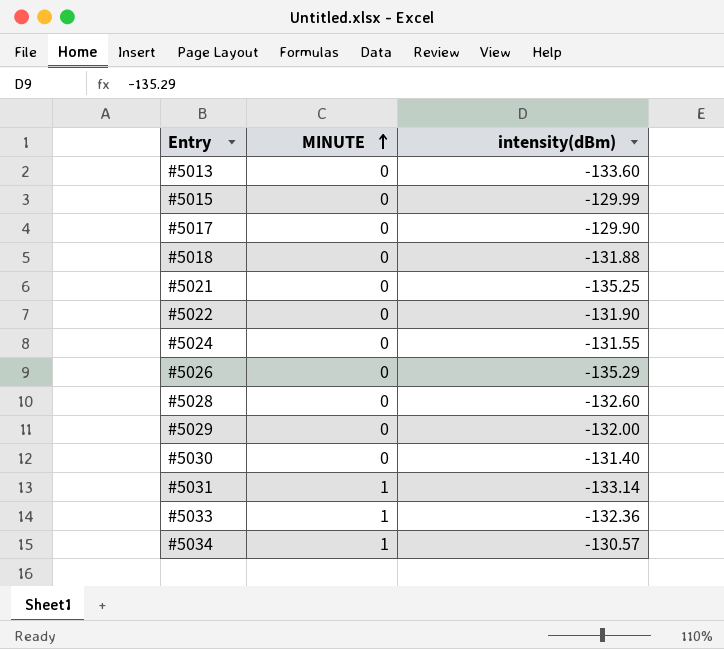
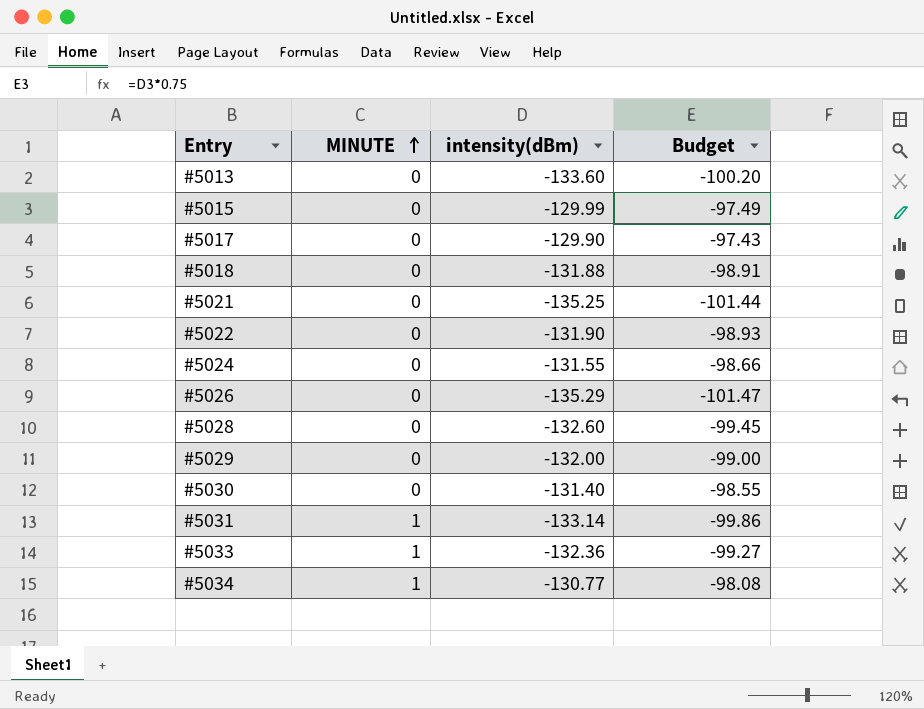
column Budget | formula: none -> [intensity(dBm)] * 0.75
#5034 | intensity(dBm): -130.57 -> -130.77

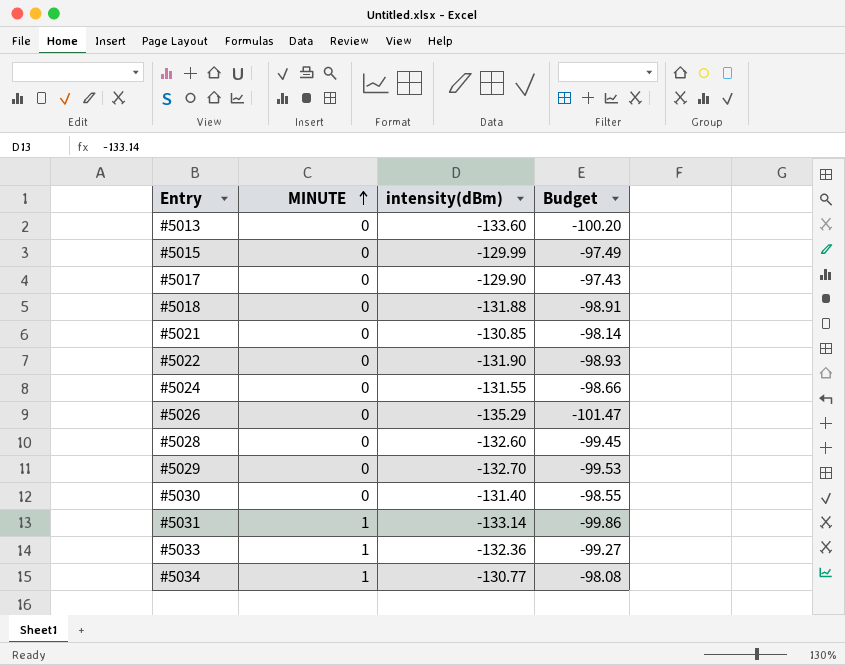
#5021 | intensity(dBm): -135.25 -> -130.85
#5021 | Budget: -101.44 -> -98.14
#5029 | intensity(dBm): -132.00 -> -132.70
#5029 | Budget: -99.00 -> -99.53

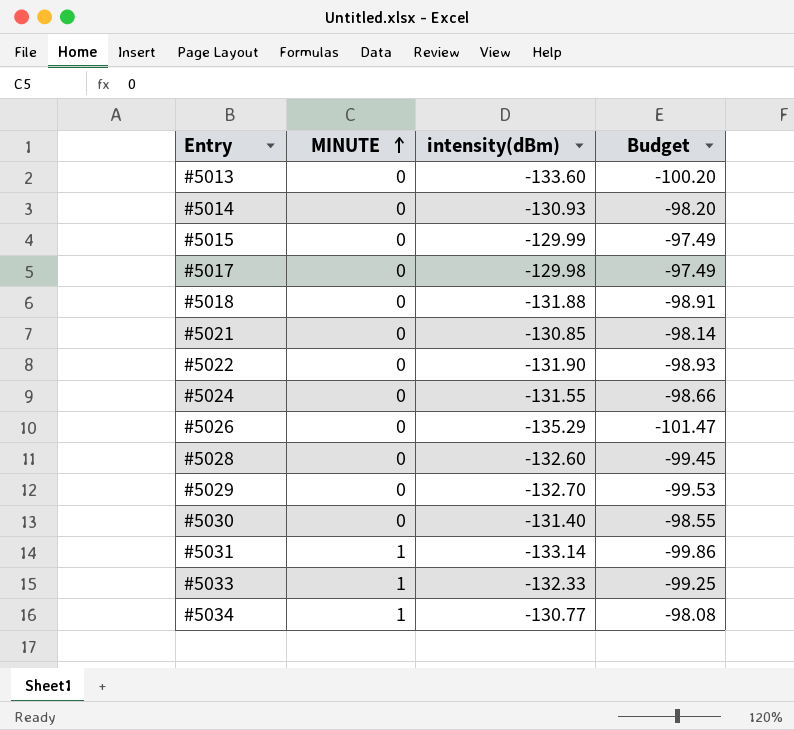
row #5014: none -> 0 | -130.93 | -98.20
#5017 | intensity(dBm): -129.90 -> -129.98
#5017 | Budget: -97.43 -> -97.49
#5033 | intensity(dBm): -132.36 -> -132.33
#5033 | Budget: -99.27 -> -99.25

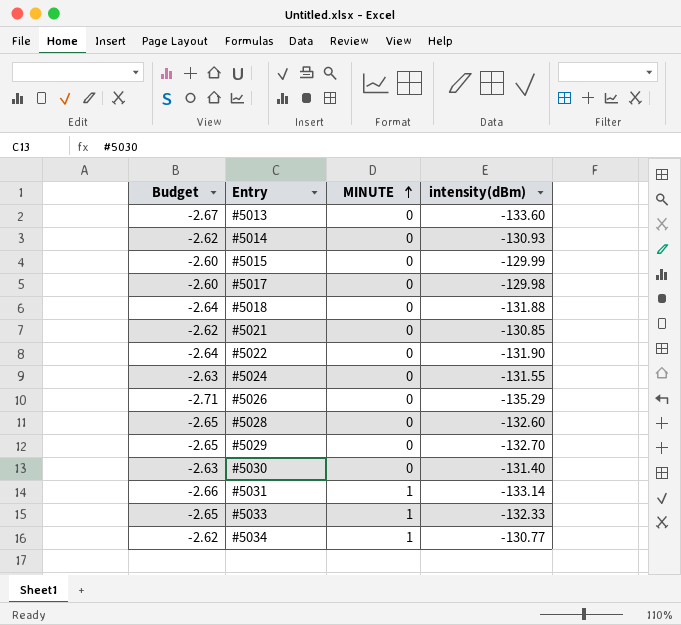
column Budget | formula: [intensity(dBm)] * 0.75 -> [intensity(dBm)] * 0.02
column Budget | position: 4 -> 1

